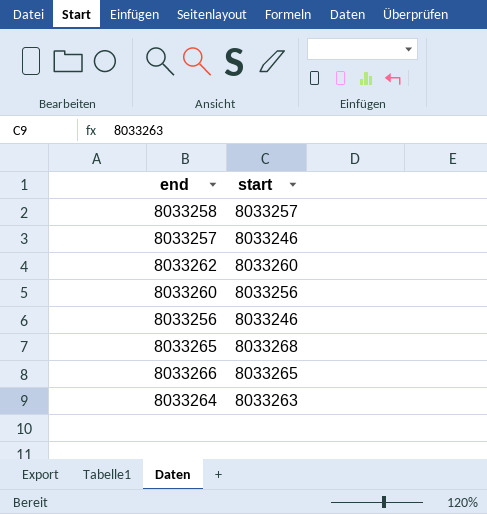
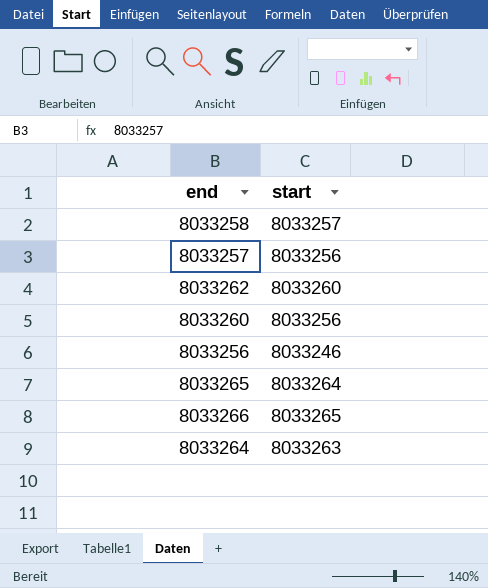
8033257 | start: 8033246 -> 8033256
8033265 | start: 8033268 -> 8033264

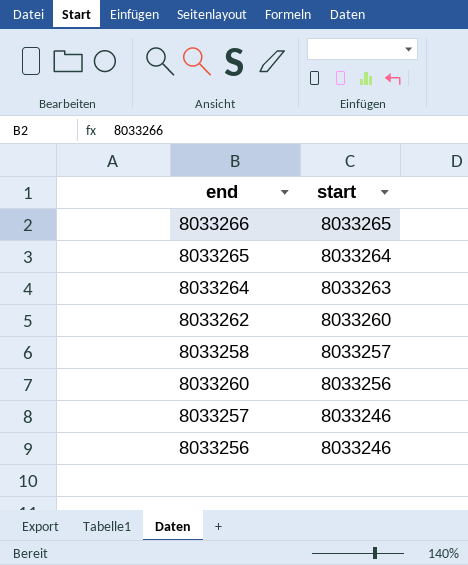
row order: none -> start descending
8033257 | start: 8033256 -> 8033246

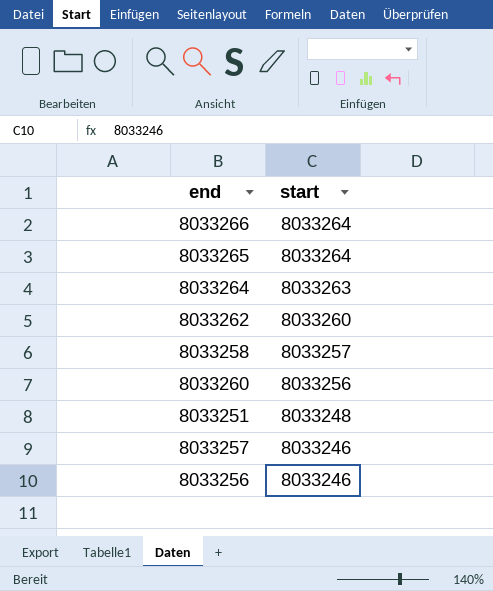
8033266 | start: 8033265 -> 8033264
row 8033251: none -> 8033248

